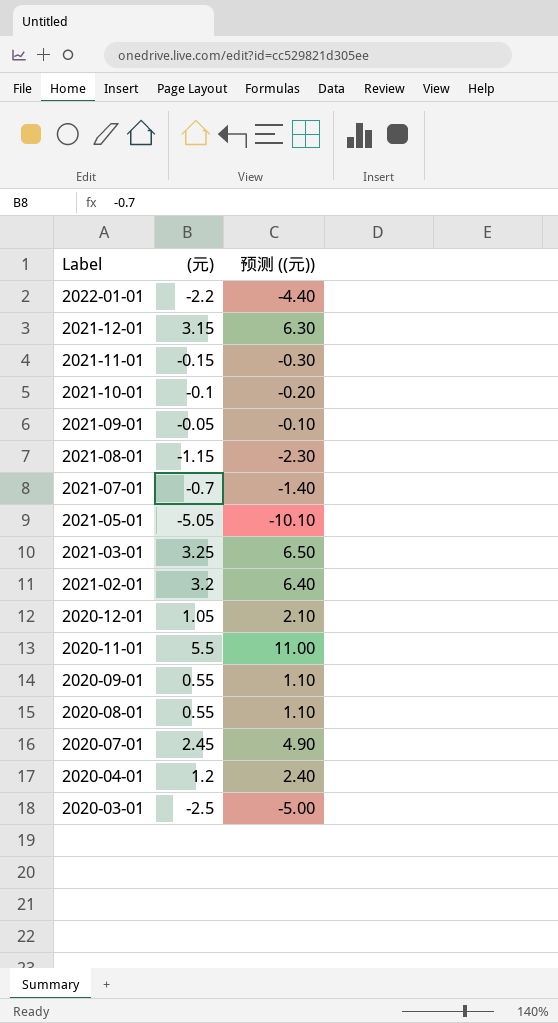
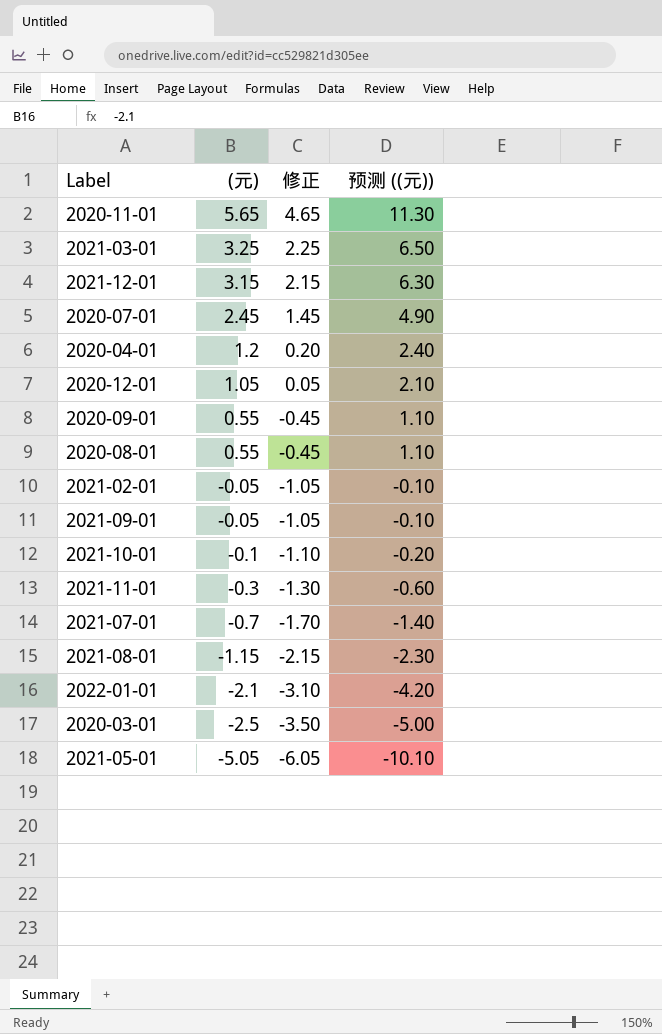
row order: Label descending -> (元) descending
column 修正 | formula: none -> [(元)] - 1
2020-11-01 | (元): 5.5 -> 5.65
2020-11-01 | 预测 ((元)): 11.00 -> 11.30
2021-02-01 | (元): 3.2 -> -0.05
2021-02-01 | 预测 ((元)): 6.40 -> -0.10
2021-11-01 | (元): -0.15 -> -0.3
2021-11-01 | 预测 ((元)): -0.30 -> -0.60
2022-01-01 | (元): -2.2 -> -2.1
2022-01-01 | 预测 ((元)): -4.40 -> -4.20

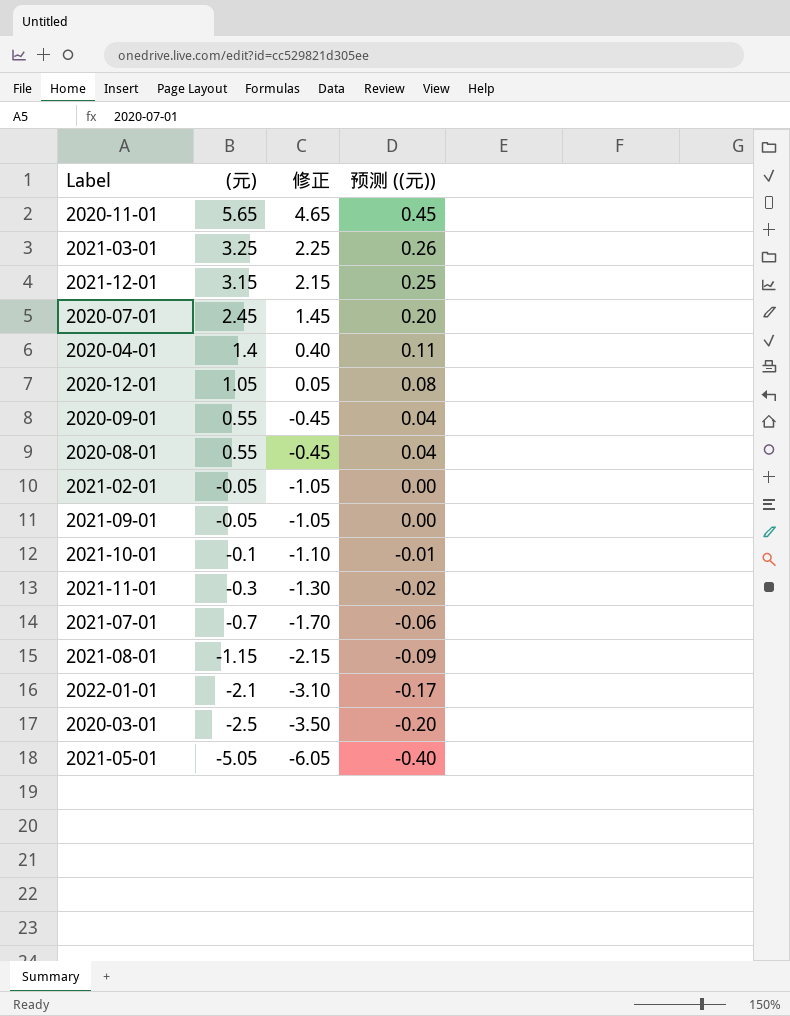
column 预测 ((元)) | formula: [(元)] * 2 -> [(元)] * 0.08
2020-04-01 | (元): 1.2 -> 1.4
2020-04-01 | 修正: 0.20 -> 0.40

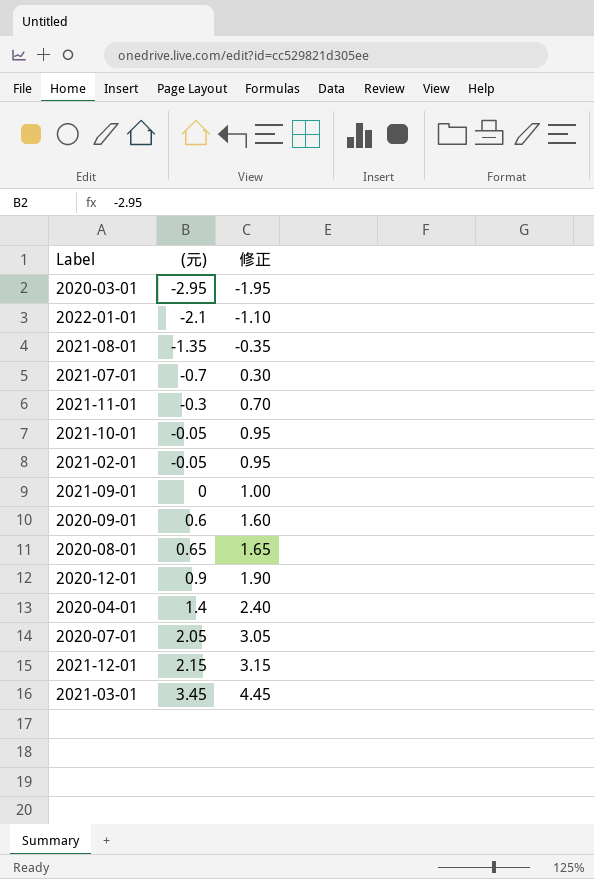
row order: (元) descending -> (元) ascending
column 预测 ((元)) | formula: [(元)] * 0.08 -> none
column 修正 | formula: [(元)] - 1 -> [(元)] + 1
row 2020-11-01: 5.65 | 4.65 | 0.45 -> none
row 2021-05-01: -5.05 | -6.05 | -0.40 -> none
2020-03-01 | (元): -2.5 -> -2.95
2021-08-01 | (元): -1.15 -> -1.35
2021-10-01 | (元): -0.1 -> -0.05
2021-09-01 | (元): -0.05 -> 0
2020-09-01 | (元): 0.55 -> 0.6
2020-08-01 | (元): 0.55 -> 0.65
2020-12-01 | (元): 1.05 -> 0.9
2020-07-01 | (元): 2.45 -> 2.05
2021-12-01 | (元): 3.15 -> 2.15
2021-03-01 | (元): 3.25 -> 3.45

